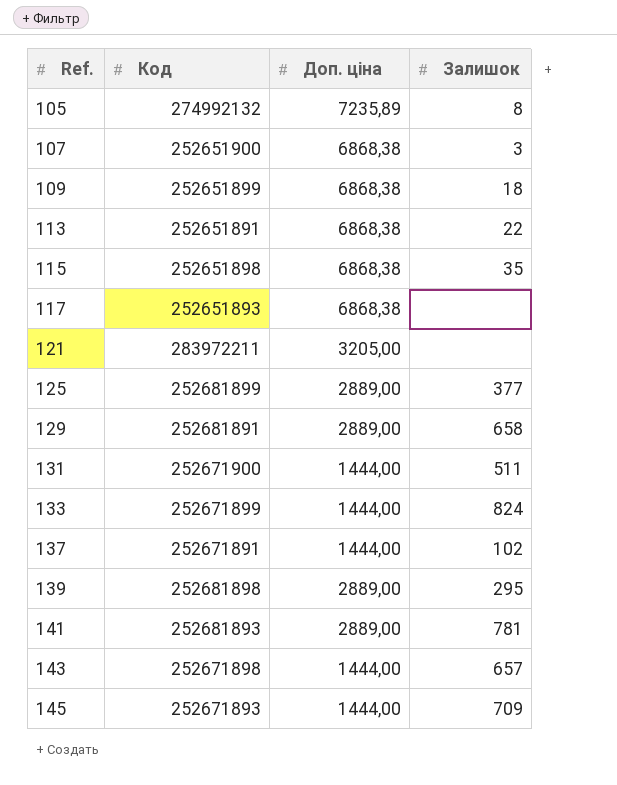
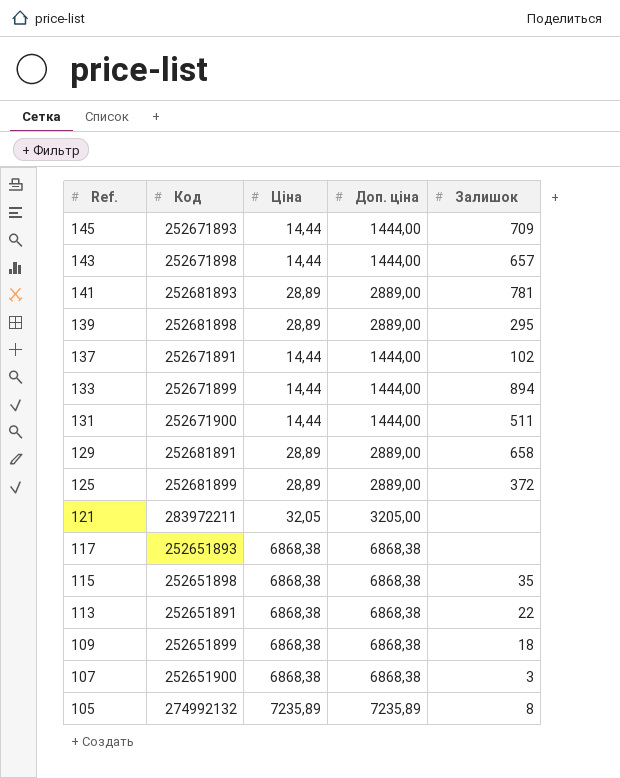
row order: Ref. ascending -> Ref. descending
column Ціна | position: none -> 3
133 | Залишок: 824 -> 894
125 | Залишок: 377 -> 372

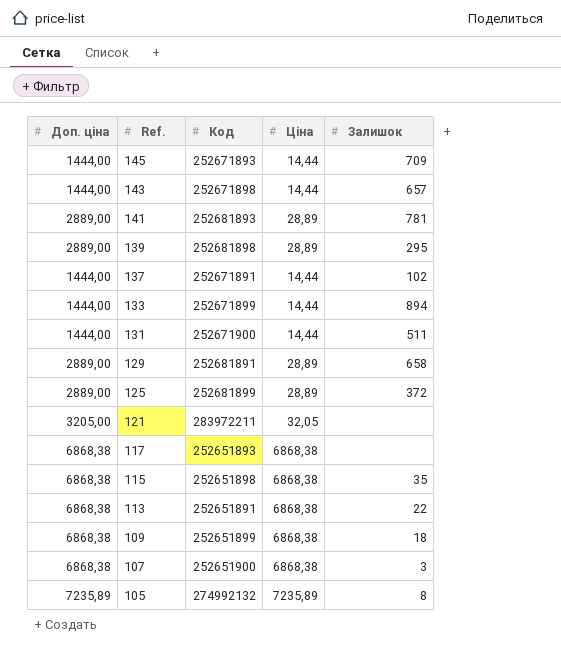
column Доп. ціна | position: 4 -> 1

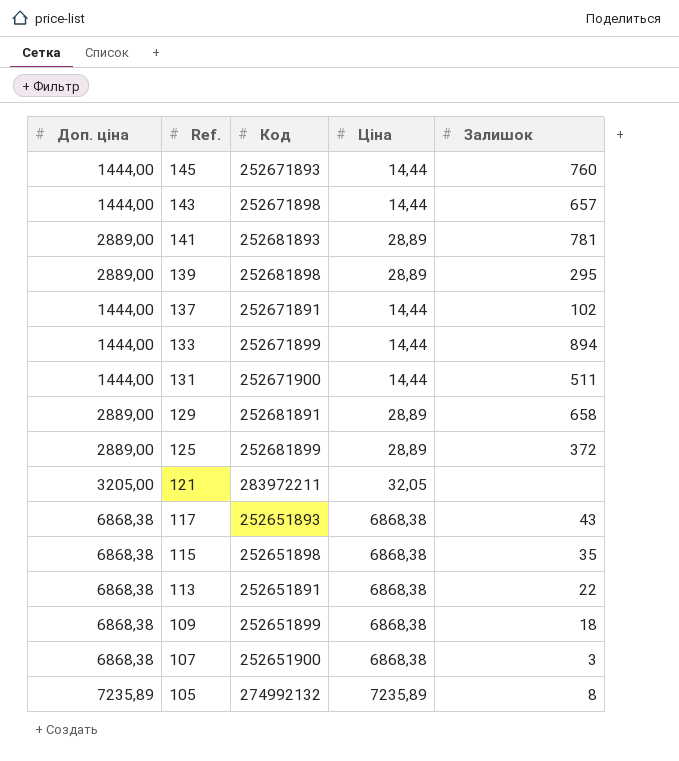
145 | Залишок: 709 -> 760
117 | Залишок: none -> 43

